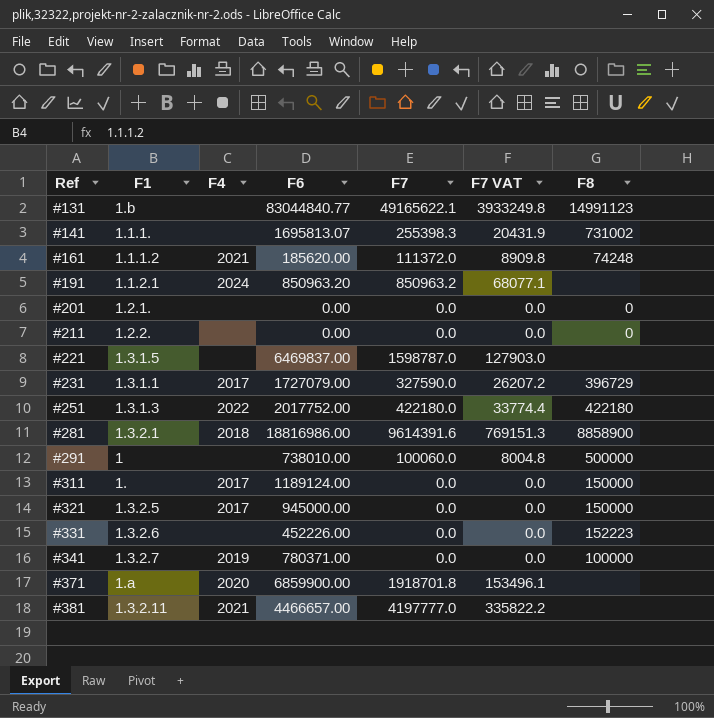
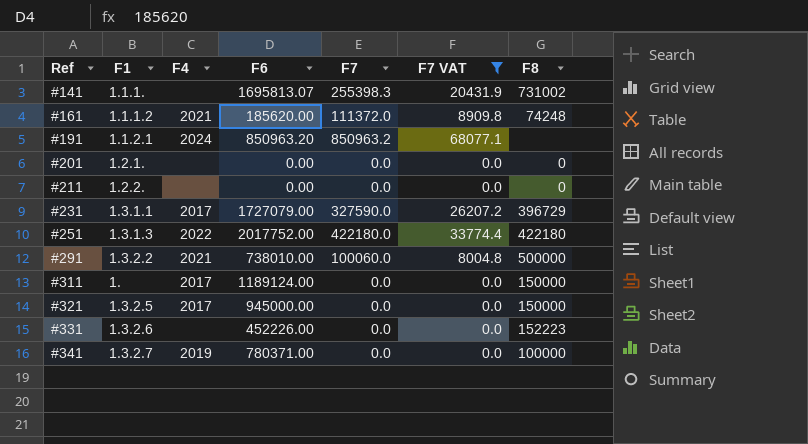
filter: none -> F7 VAT <= 68077.1
#291 | F1: 1 -> 1.3.2.2
#291 | F4: none -> 2021

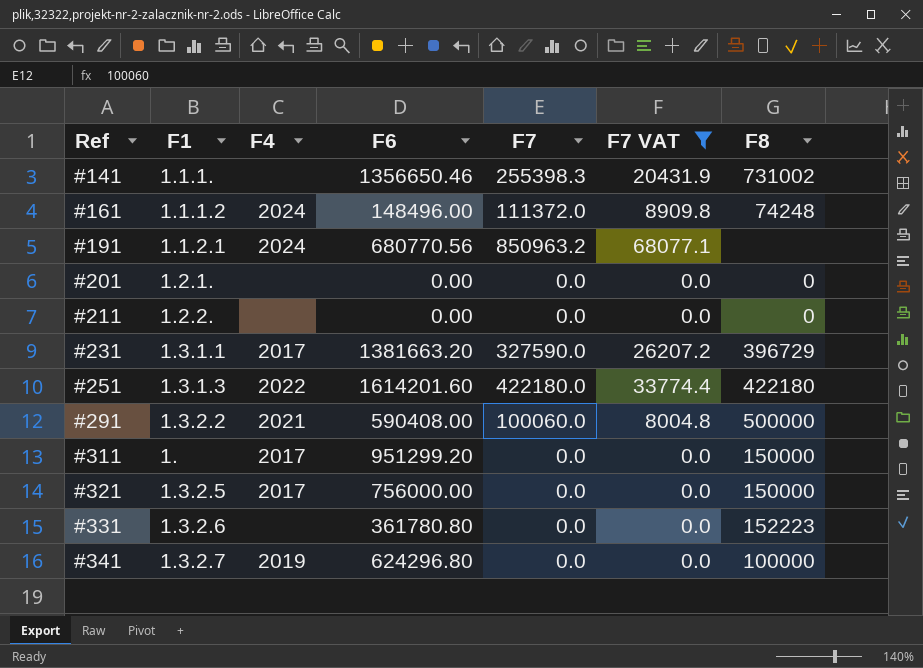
#141 | F6: 1695813.07 -> 1356650.46
#161 | F4: 2021 -> 2024
#161 | F6: 185620.00 -> 148496.00
#191 | F6: 850963.20 -> 680770.56
#231 | F6: 1727079.00 -> 1381663.20
#251 | F6: 2017752.00 -> 1614201.60
#291 | F6: 738010.00 -> 590408.00
#311 | F6: 1189124.00 -> 951299.20
#321 | F6: 945000.00 -> 756000.00
#331 | F6: 452226.00 -> 361780.80
#341 | F6: 780371.00 -> 624296.80

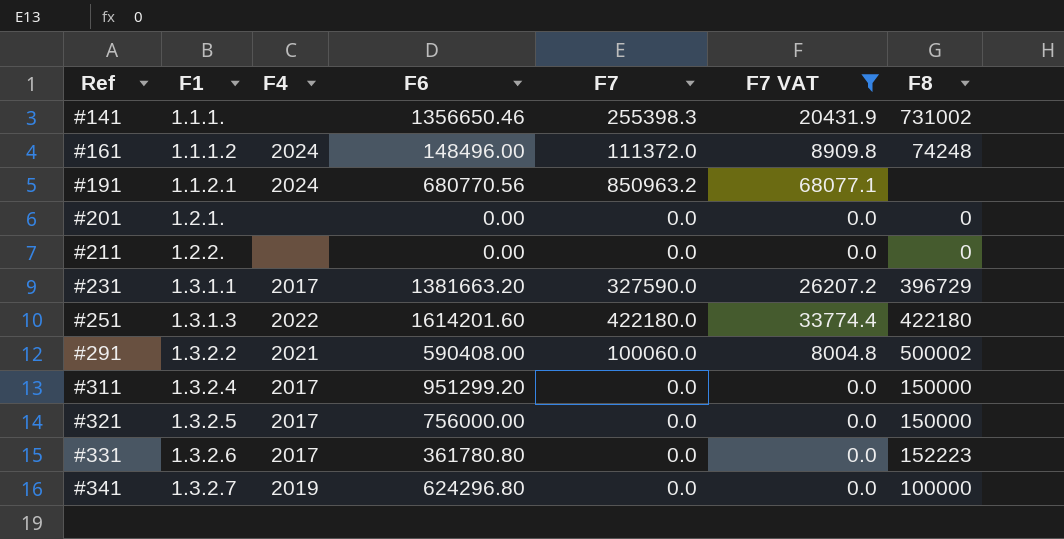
#291 | F8: 500000 -> 500002
#311 | F1: 1. -> 1.3.2.4
#331 | F4: none -> 2017

